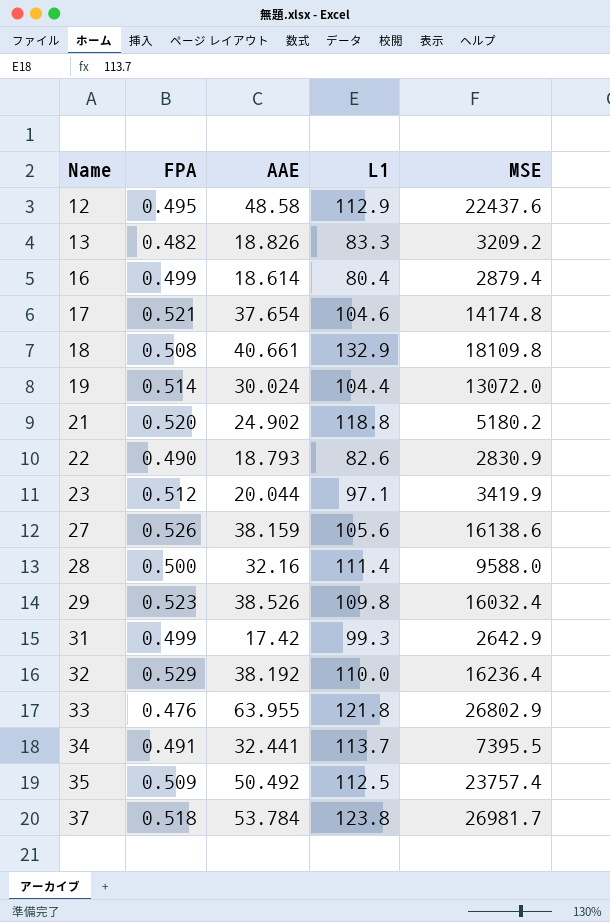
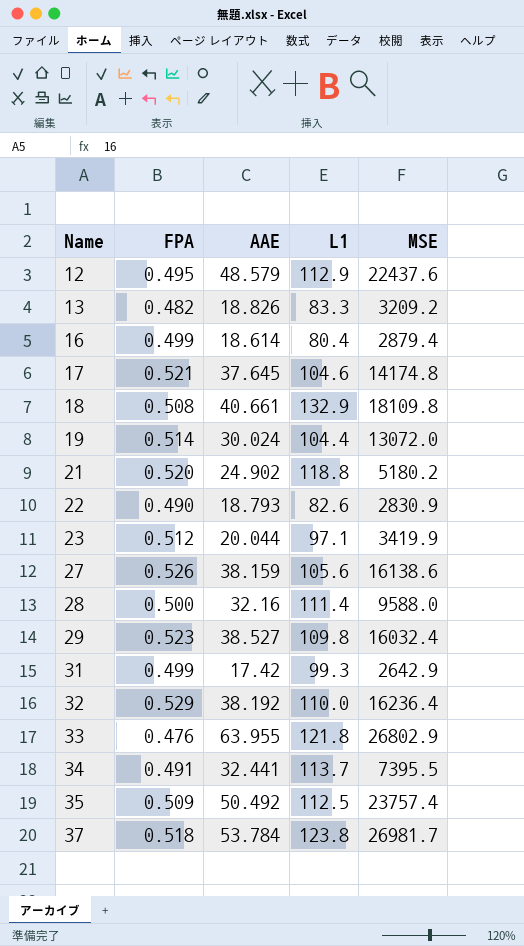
12 | AAE: 48.58 -> 48.579
17 | AAE: 37.654 -> 37.645
29 | AAE: 38.526 -> 38.527

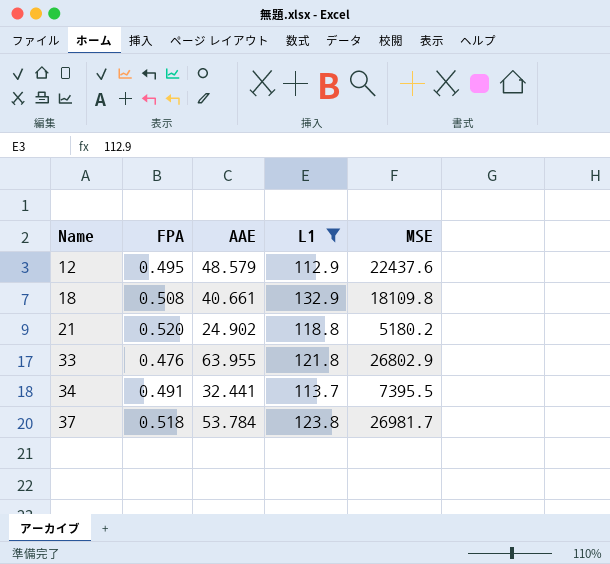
filter: none -> L1 >= 112.9

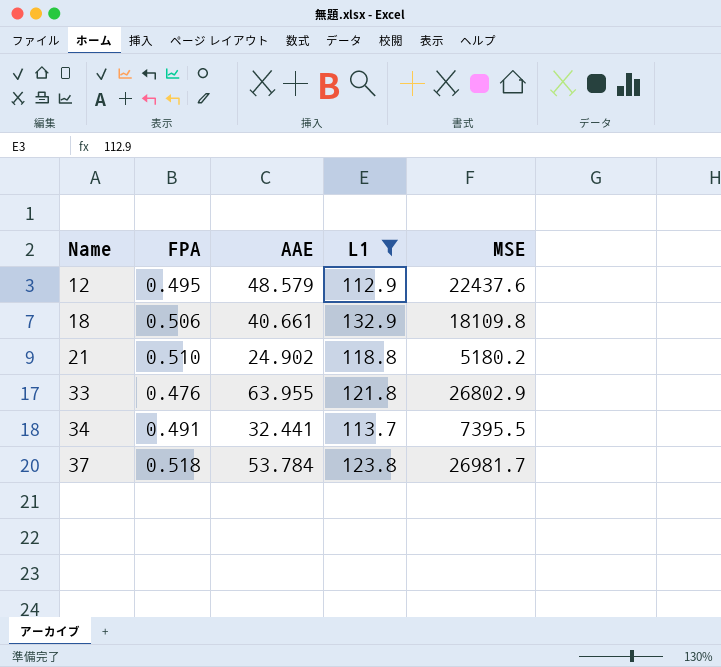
18 | FPA: 0.508 -> 0.506
21 | FPA: 0.520 -> 0.510

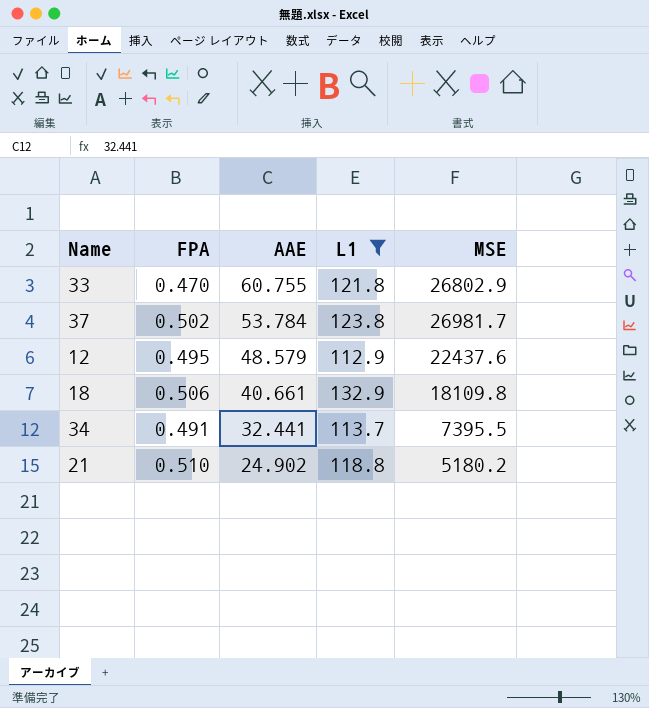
row order: Name ascending -> AAE descending
33 | FPA: 0.476 -> 0.470
33 | AAE: 63.955 -> 60.755
37 | FPA: 0.518 -> 0.502

